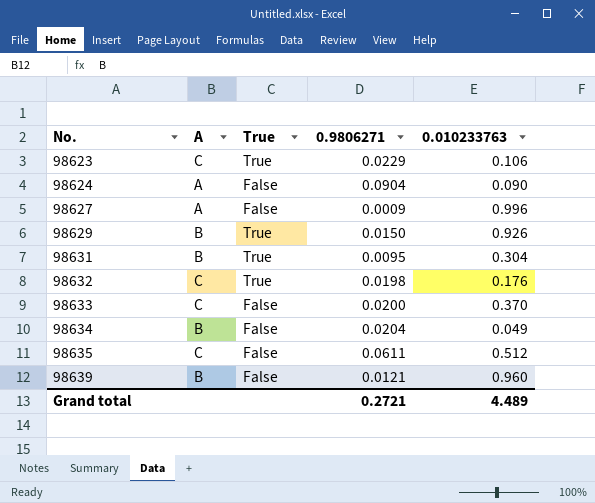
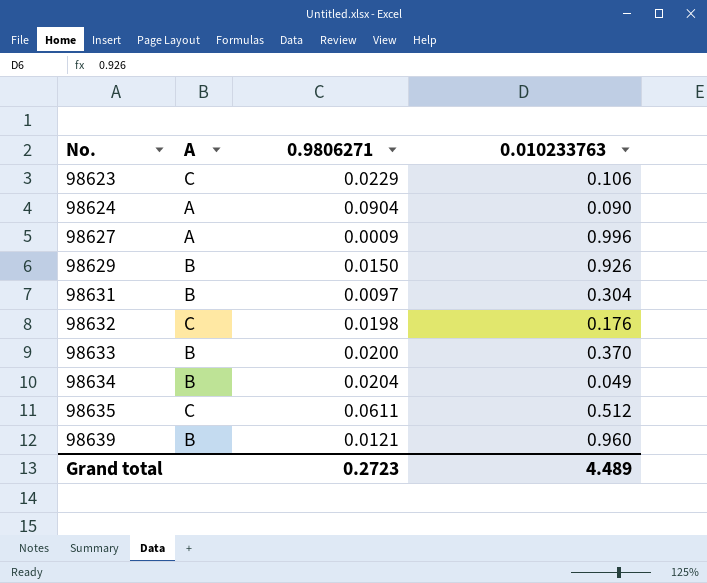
column True | position: 3 -> none
98631 | 0.9806271: 0.0095 -> 0.0097
98633 | A: C -> B
Grand total | 0.9806271: 0.2721 -> 0.2723

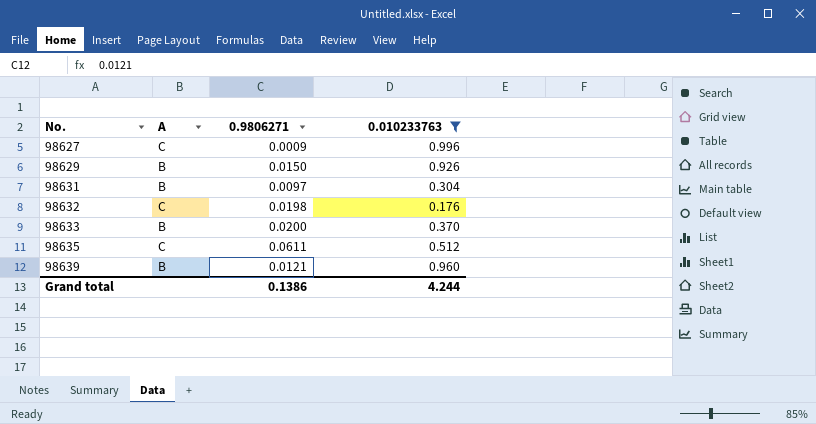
filter: none -> 0.010233763 >= 0.176
98627 | A: A -> C
Grand total | 0.9806271: 0.2723 -> 0.1386
Grand total | 0.010233763: 4.489 -> 4.244

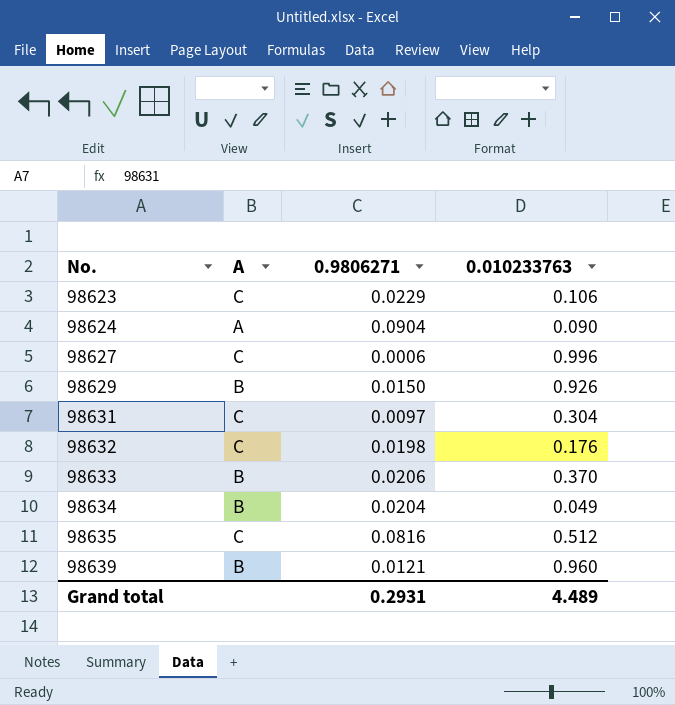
filter: 0.010233763 >= 0.176 -> none
98627 | 0.9806271: 0.0009 -> 0.0006
98631 | A: B -> C
98633 | 0.9806271: 0.0200 -> 0.0206
98635 | 0.9806271: 0.0611 -> 0.0816
Grand total | 0.9806271: 0.1386 -> 0.2931
Grand total | 0.010233763: 4.244 -> 4.489

